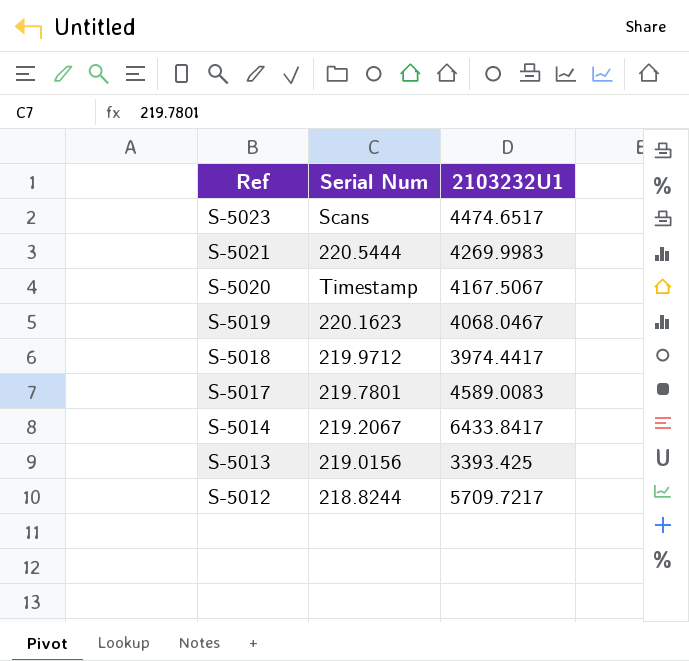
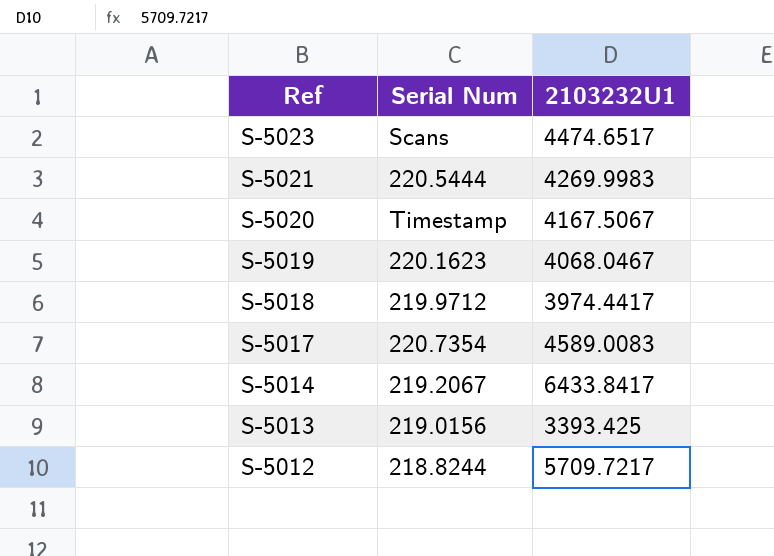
S-5017 | Serial Num: 219.7801 -> 220.7354

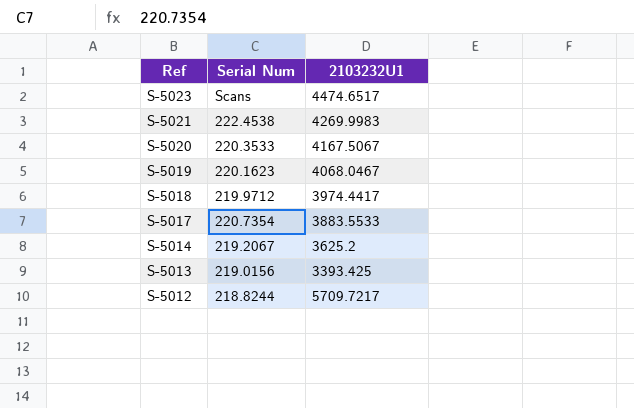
S-5021 | Serial Num: 220.5444 -> 222.4538
S-5020 | Serial Num: Timestamp -> 220.3533
S-5017 | 2103232U1: 4589.0083 -> 3883.5533
S-5014 | 2103232U1: 6433.8417 -> 3625.2

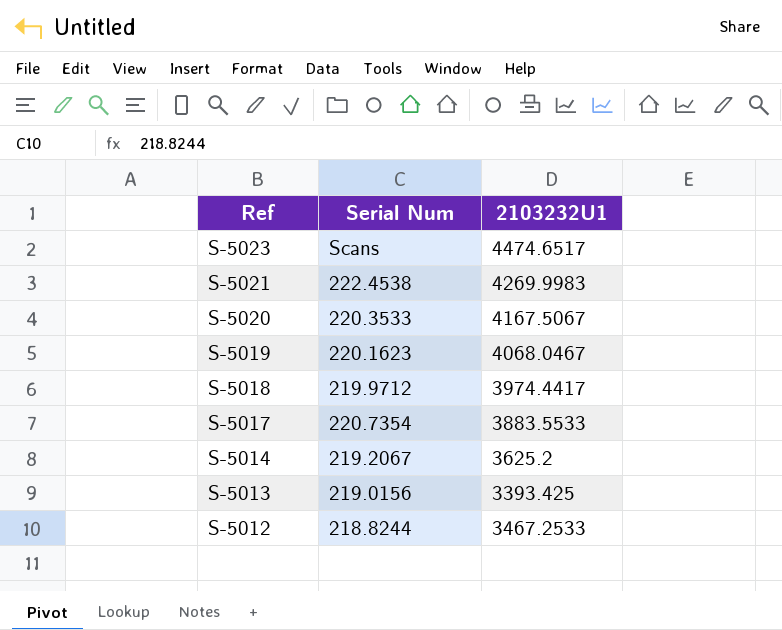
S-5012 | 2103232U1: 5709.7217 -> 3467.2533

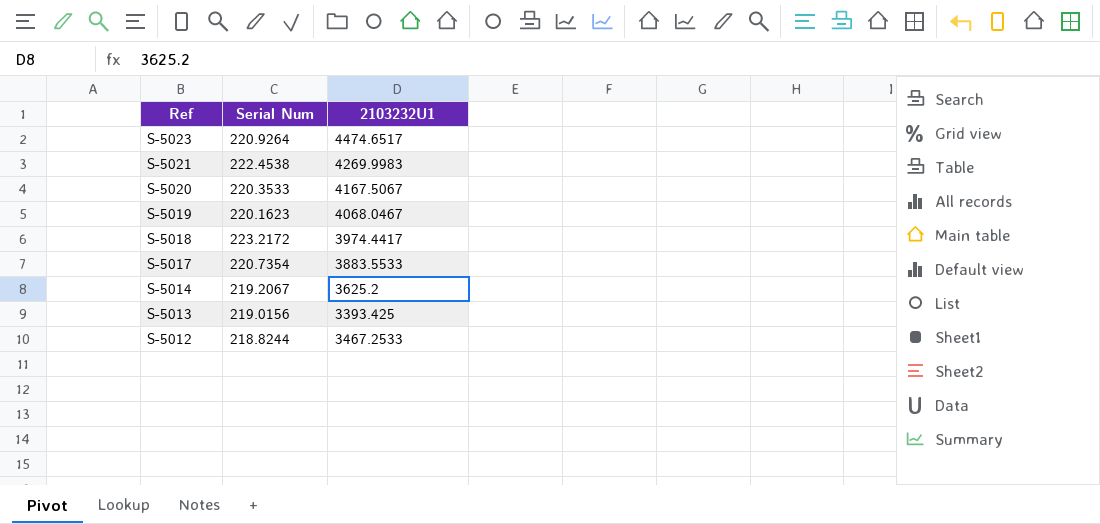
S-5023 | Serial Num: Scans -> 220.9264
S-5018 | Serial Num: 219.9712 -> 223.2172

